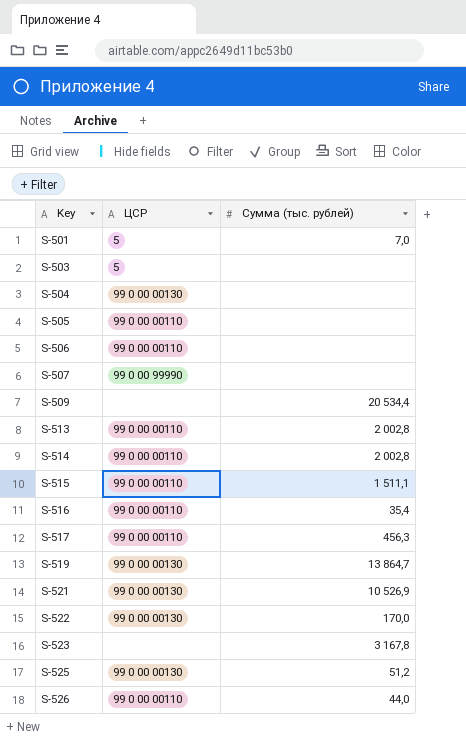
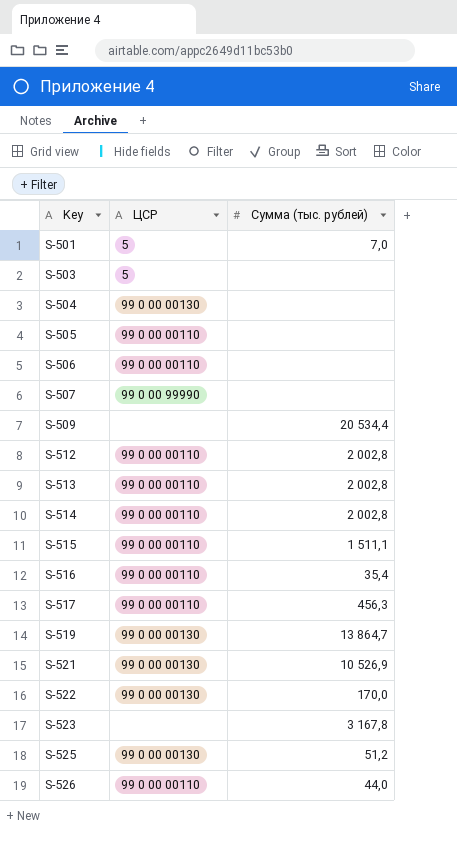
row S-512: none -> 99 0 00 00110 | 2 002,8

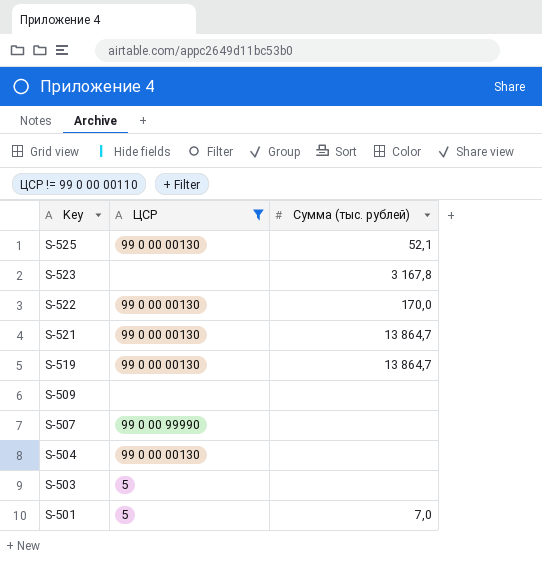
filter: none -> ЦСР != 99 0 00 00110
row order: Key ascending -> Key descending
S-525 | Сумма (тыс. рублей): 51,2 -> 52,1
S-521 | Сумма (тыс. рублей): 10 526,9 -> 13 864,7
S-509 | Сумма (тыс. рублей): 20 534,4 -> none

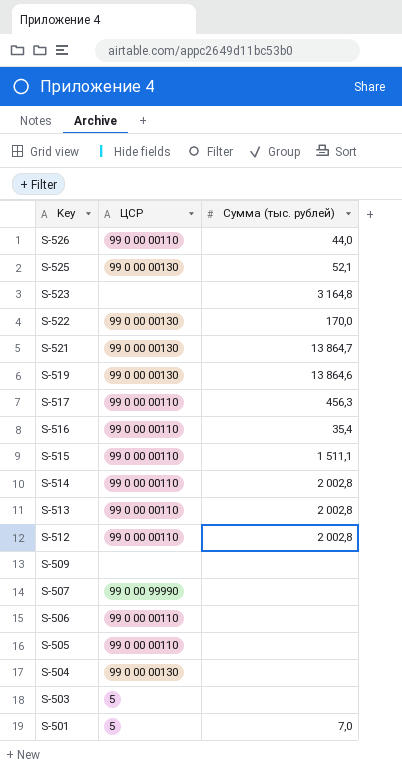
filter: ЦСР != 99 0 00 00110 -> none
S-523 | Сумма (тыс. рублей): 3 167,8 -> 3 164,8
S-519 | Сумма (тыс. рублей): 13 864,7 -> 13 864,6

